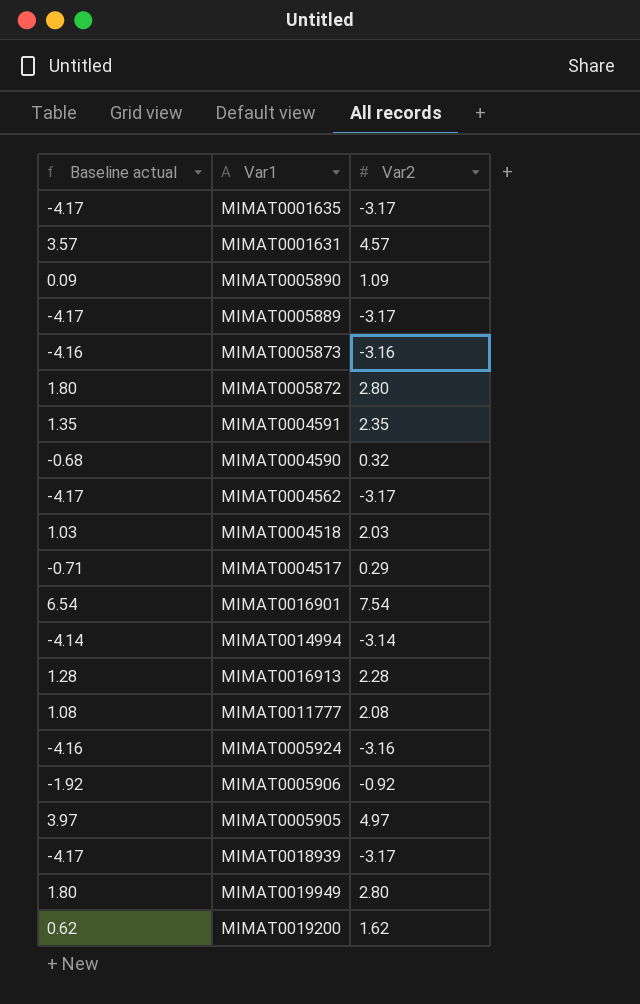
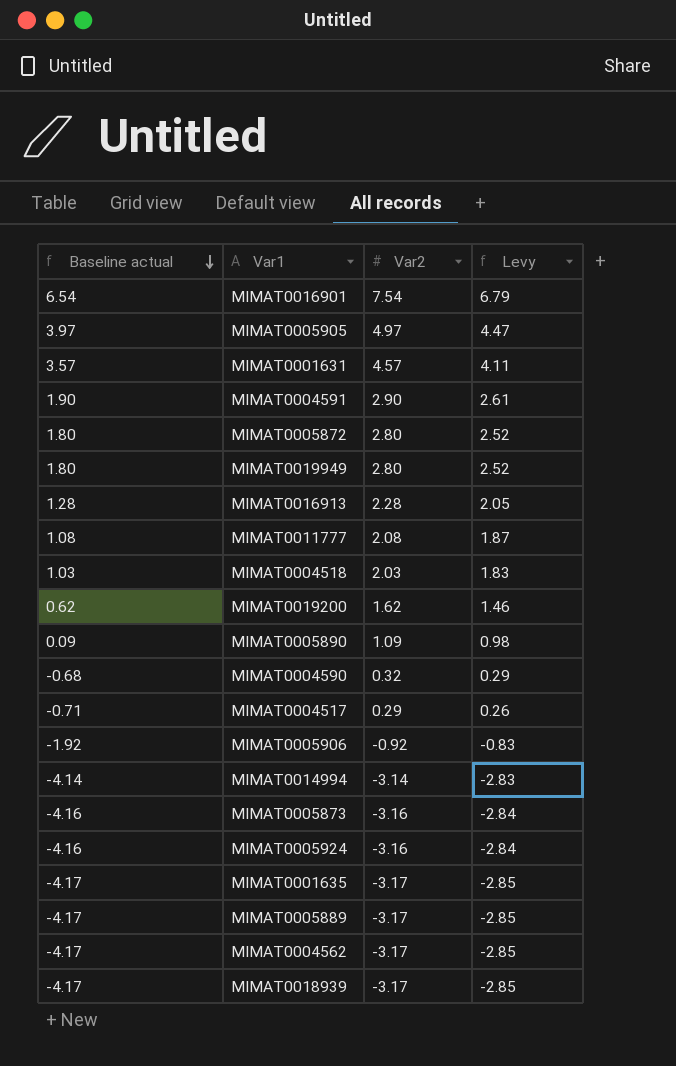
row order: none -> Baseline actual descending
column Levy | formula: none -> [Var2] * 0.9
MIMAT0004591 | Baseline actual: 1.35 -> 1.90
MIMAT0004591 | Var2: 2.35 -> 2.90

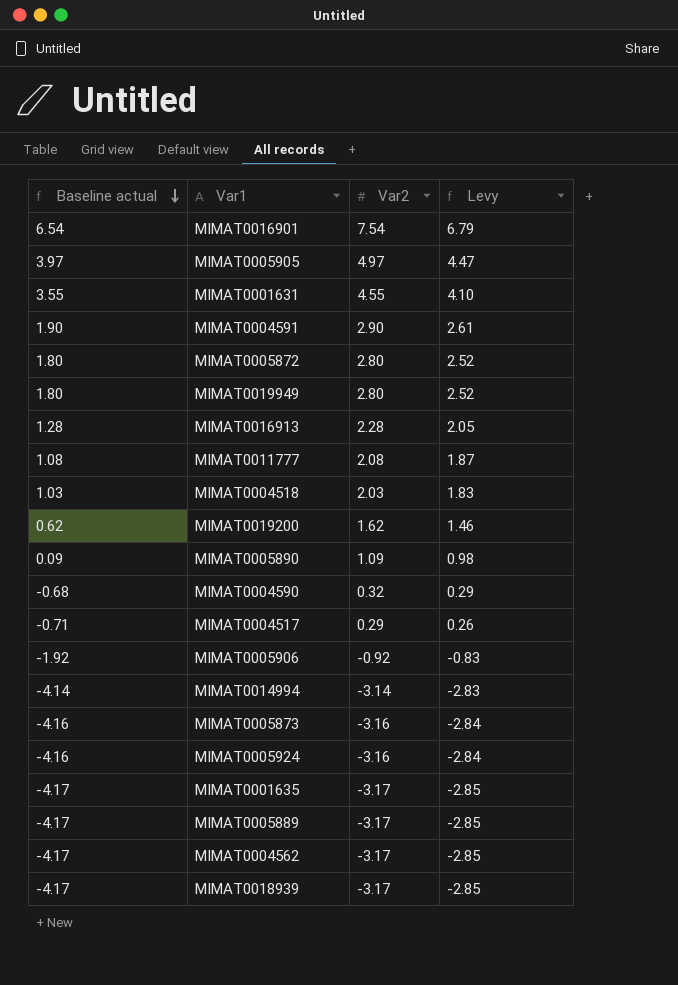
MIMAT0001631 | Baseline actual: 3.57 -> 3.55
MIMAT0001631 | Var2: 4.57 -> 4.55
MIMAT0001631 | Levy: 4.11 -> 4.10

